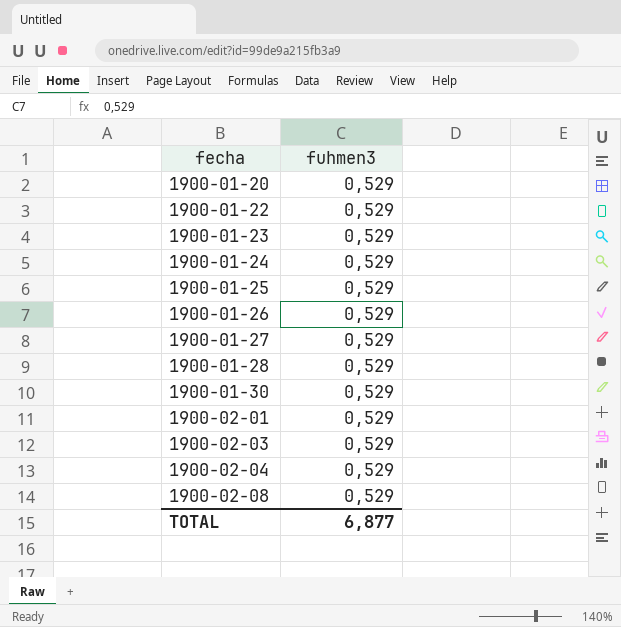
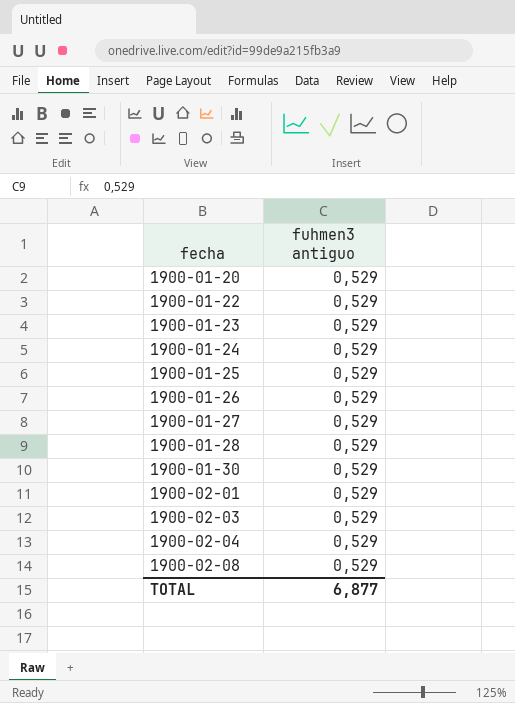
column name: fuhmen3 -> fuhmen3 antiguo

